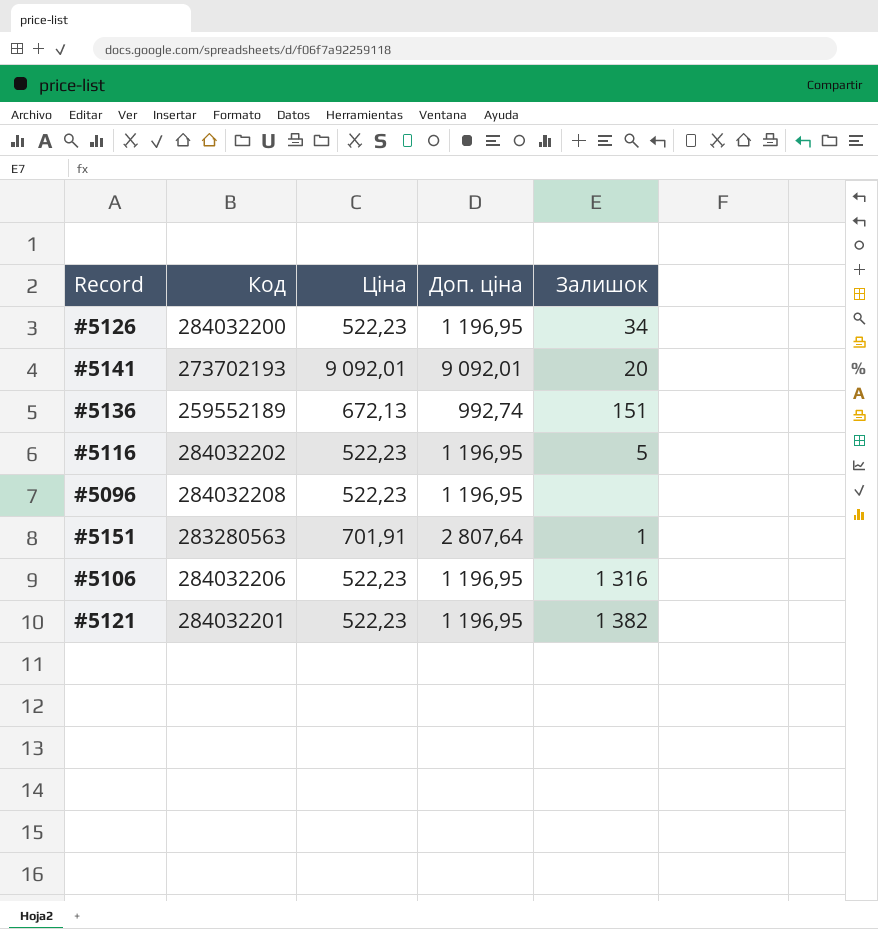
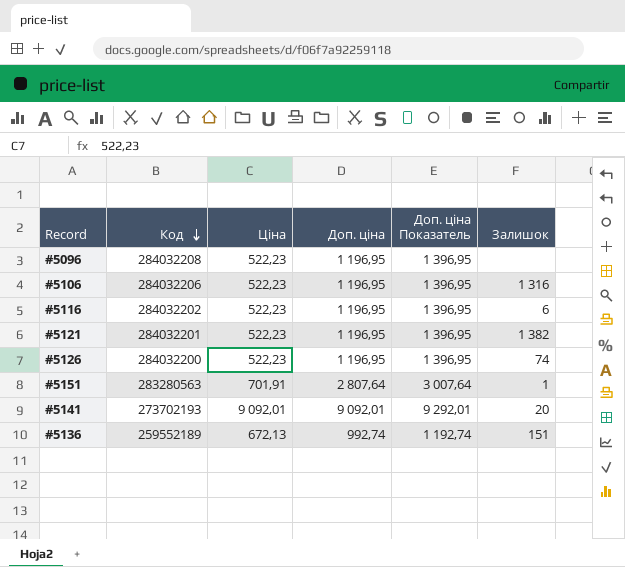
row order: none -> Код descending
column Доп. ціна Показатель | formula: none -> [Доп. ціна] + 200
#5116 | Залишок: 5 -> 6
#5126 | Залишок: 34 -> 74

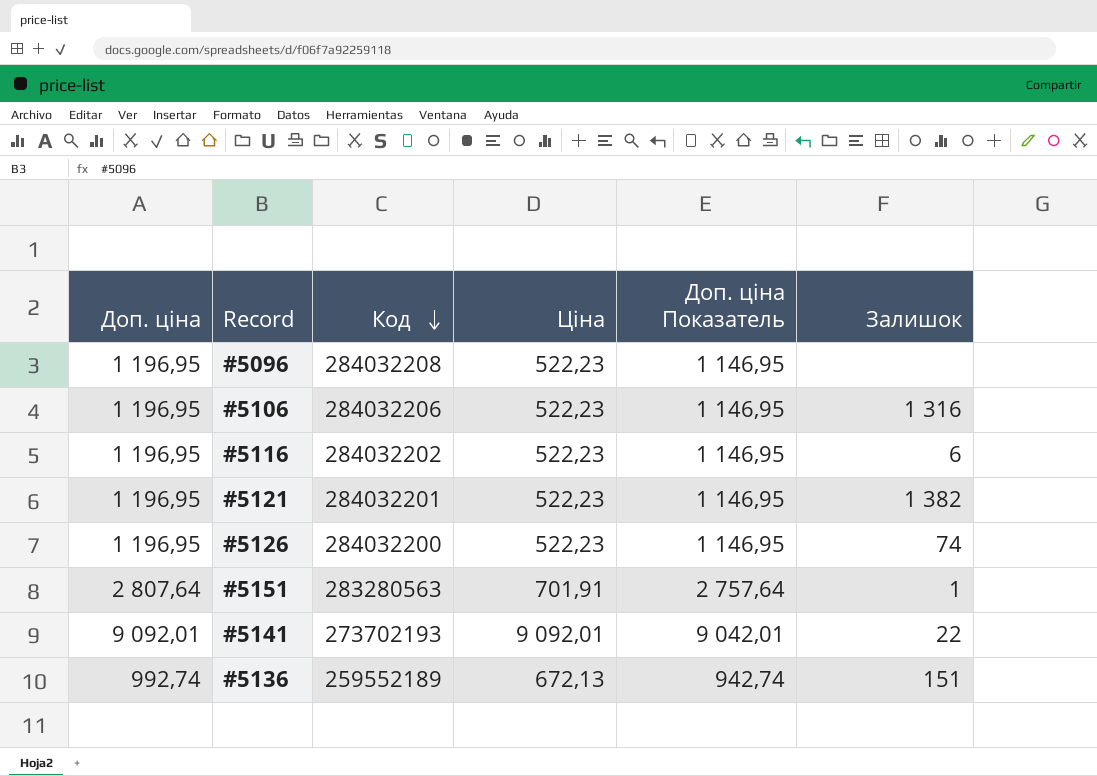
column Доп. ціна | position: 4 -> 1
column Доп. ціна Показатель | formula: [Доп. ціна] + 200 -> [Доп. ціна] - 50
#5141 | Залишок: 20 -> 22

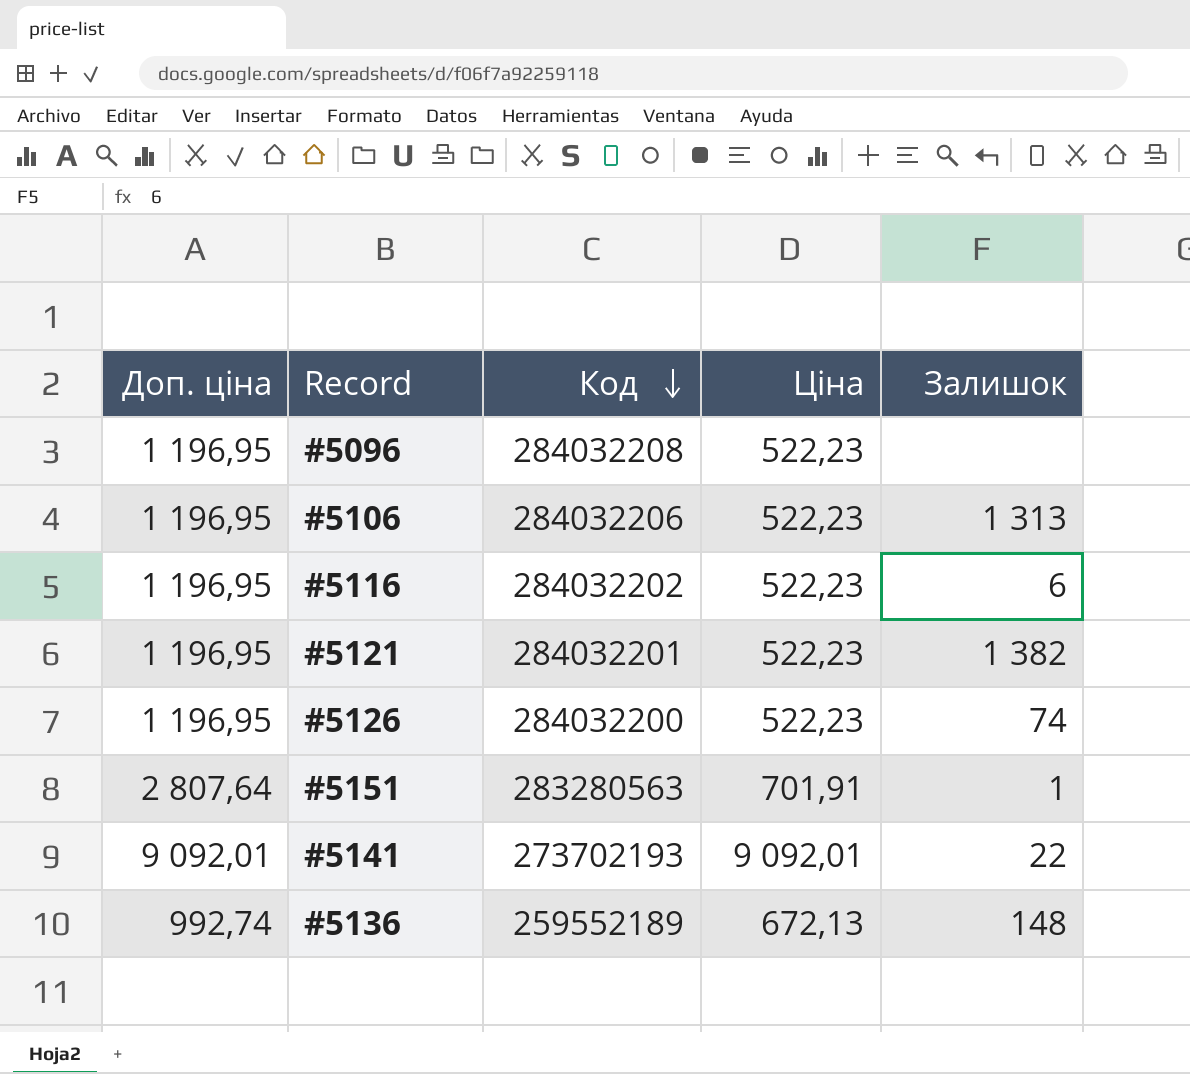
column Доп. ціна Показатель | formula: [Доп. ціна] - 50 -> none
#5106 | Залишок: 1 316 -> 1 313
#5136 | Залишок: 151 -> 148

